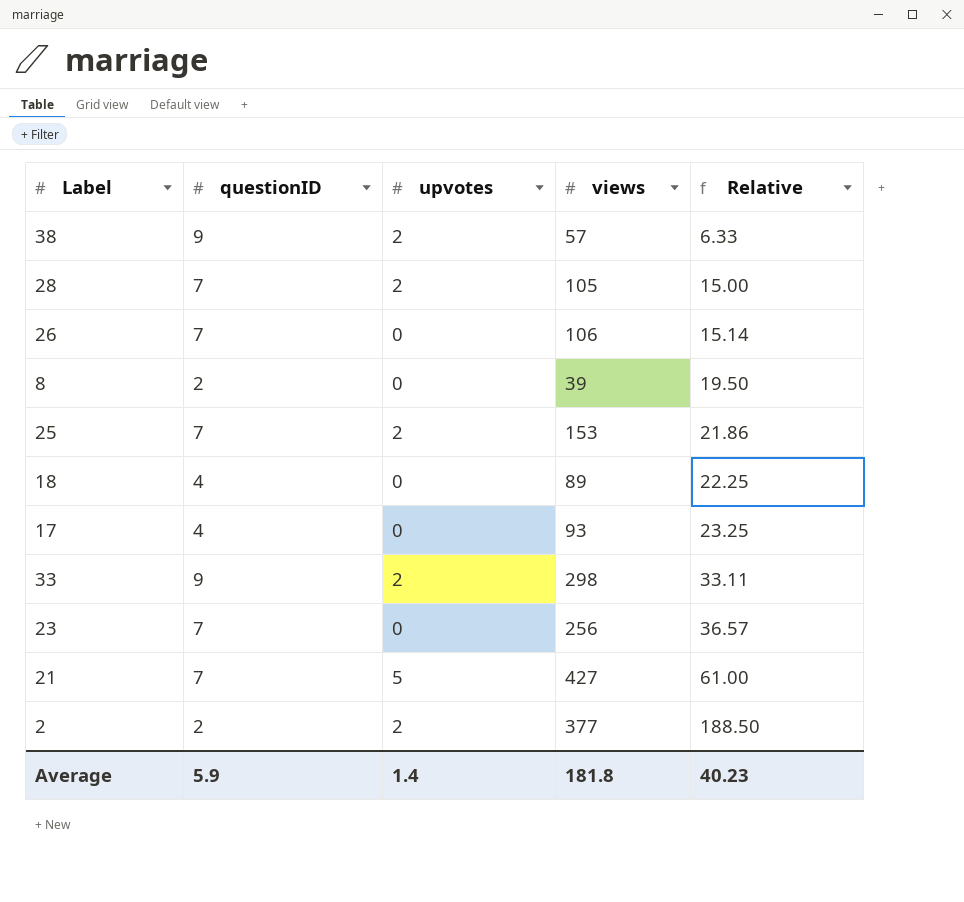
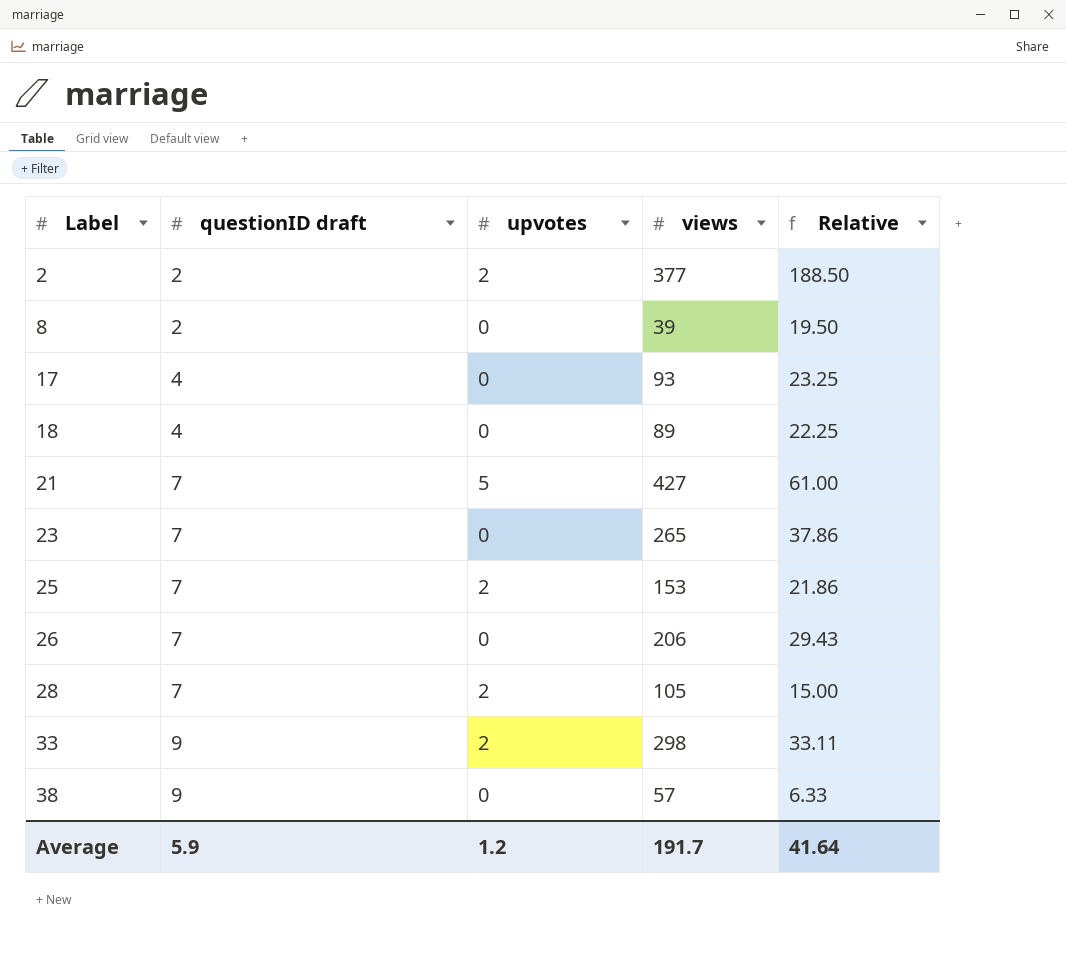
row order: Relative ascending -> Label ascending
column name: questionID -> questionID draft
23 | views: 256 -> 265
23 | Relative: 36.57 -> 37.86
26 | views: 106 -> 206
26 | Relative: 15.14 -> 29.43
38 | upvotes: 2 -> 0
Average | upvotes: 1.4 -> 1.2
Average | views: 181.8 -> 191.7
Average | Relative: 40.23 -> 41.64

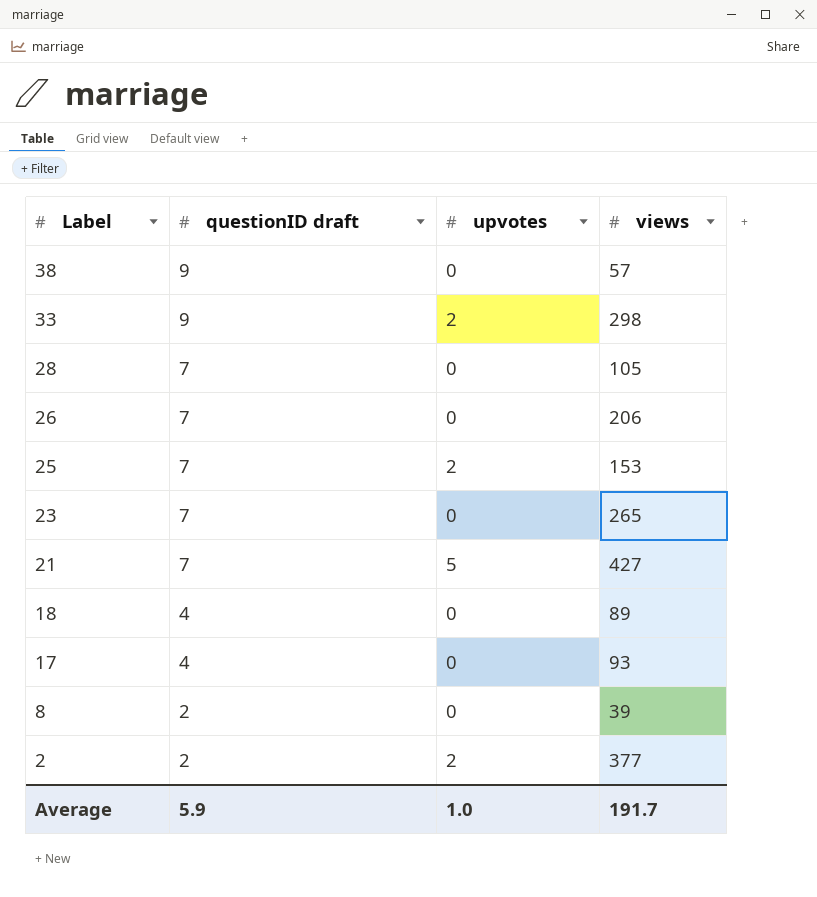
row order: Label ascending -> Label descending
column Relative | formula: [views] / [questionID draft] -> none
28 | upvotes: 2 -> 0
Average | upvotes: 1.2 -> 1.0

